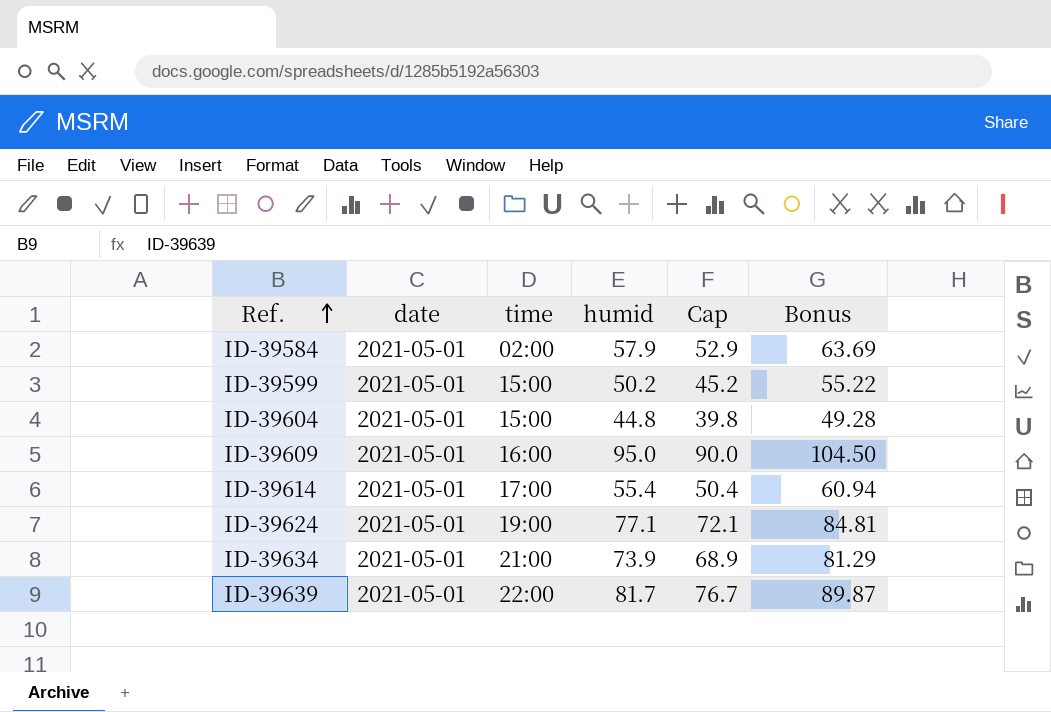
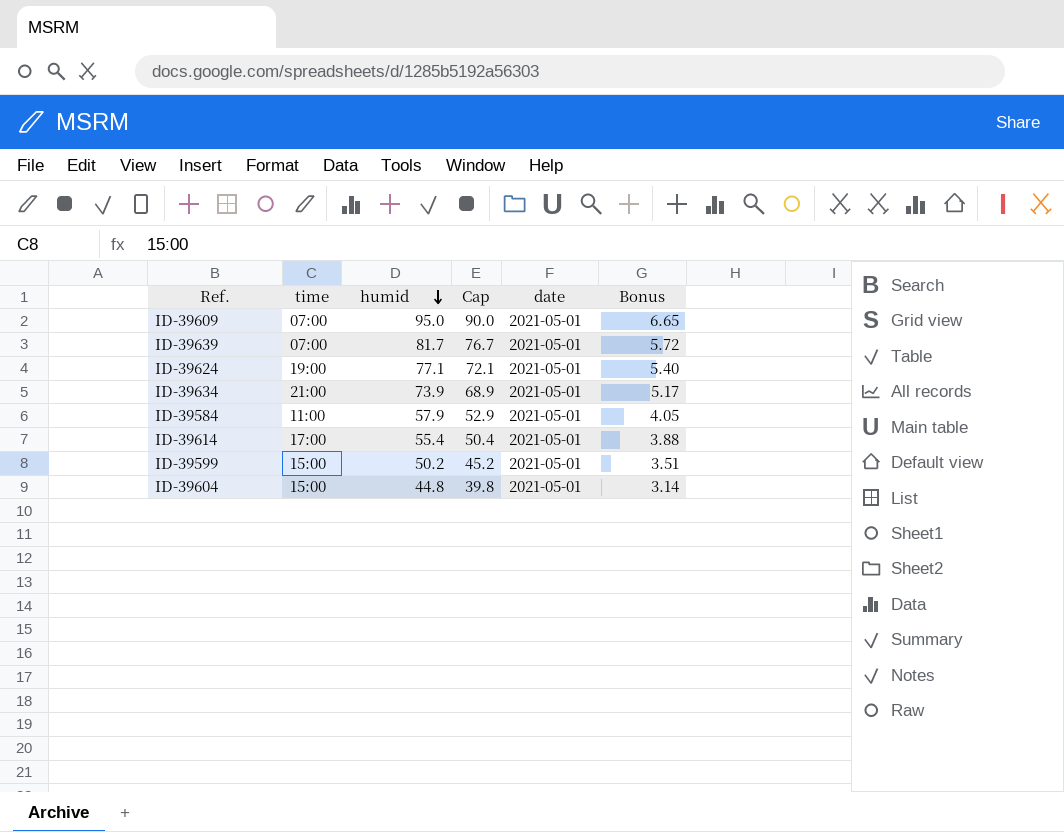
row order: Ref. ascending -> humid descending
column date | position: 2 -> 5
column Bonus | formula: [humid] * 1.1 -> [humid] * 0.07
ID-39609 | time: 16:00 -> 07:00
ID-39639 | time: 22:00 -> 07:00
ID-39584 | time: 02:00 -> 11:00

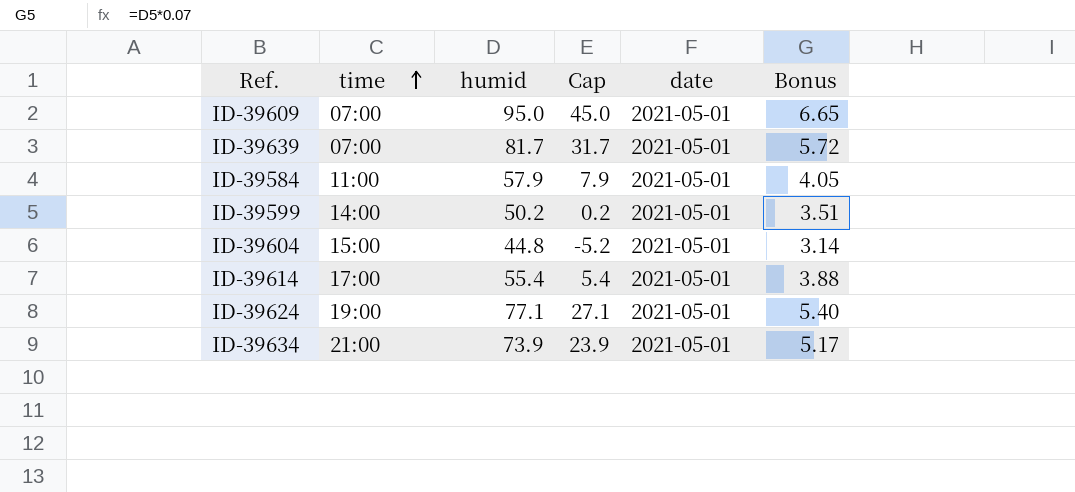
row order: humid descending -> time ascending
column Cap | formula: [humid] - 5 -> [humid] - 50
ID-39599 | time: 15:00 -> 14:00

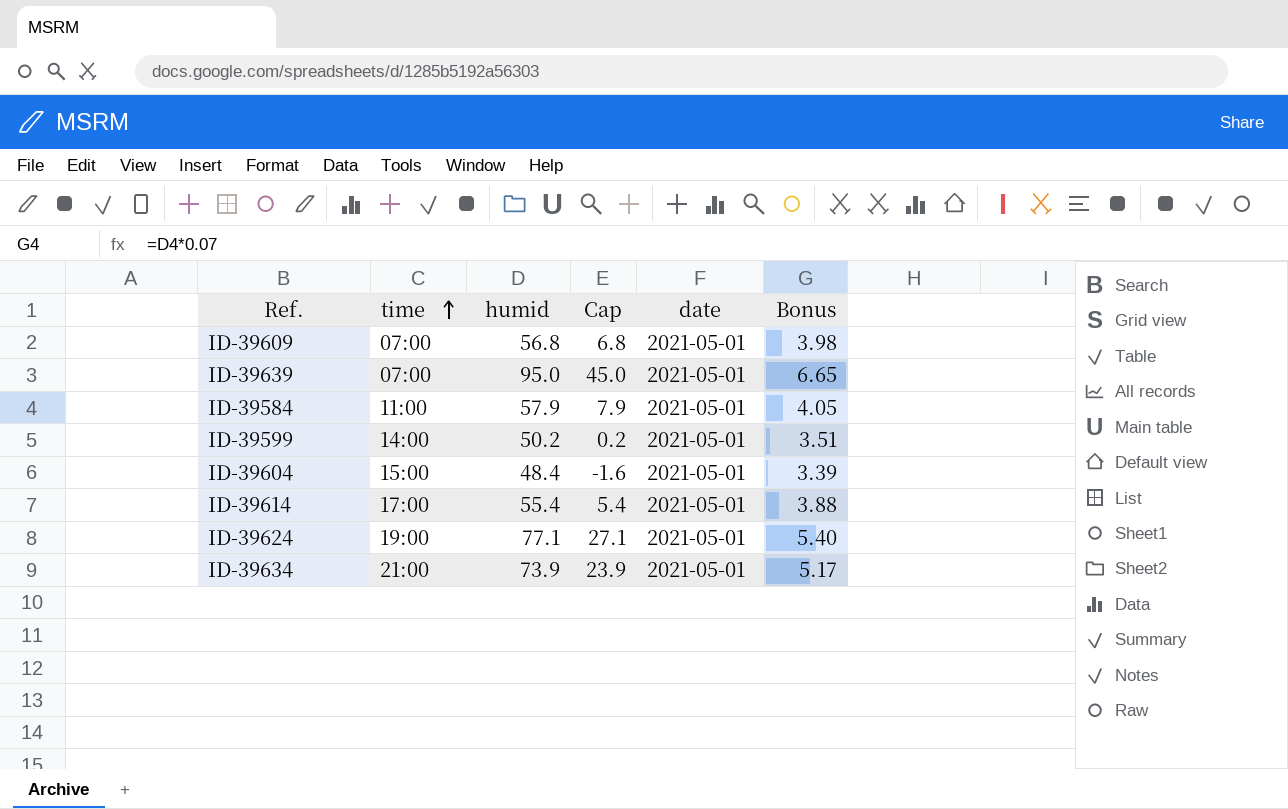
ID-39609 | humid: 95.0 -> 56.8
ID-39609 | Cap: 45.0 -> 6.8
ID-39609 | Bonus: 6.65 -> 3.98
ID-39639 | humid: 81.7 -> 95.0
ID-39639 | Cap: 31.7 -> 45.0
ID-39639 | Bonus: 5.72 -> 6.65
ID-39604 | humid: 44.8 -> 48.4
ID-39604 | Cap: -5.2 -> -1.6
ID-39604 | Bonus: 3.14 -> 3.39

